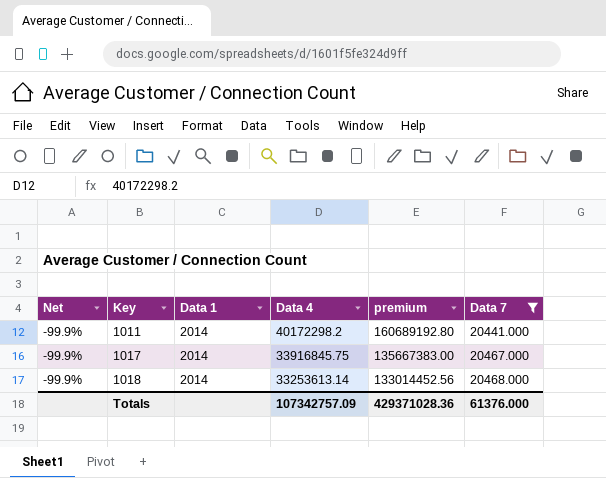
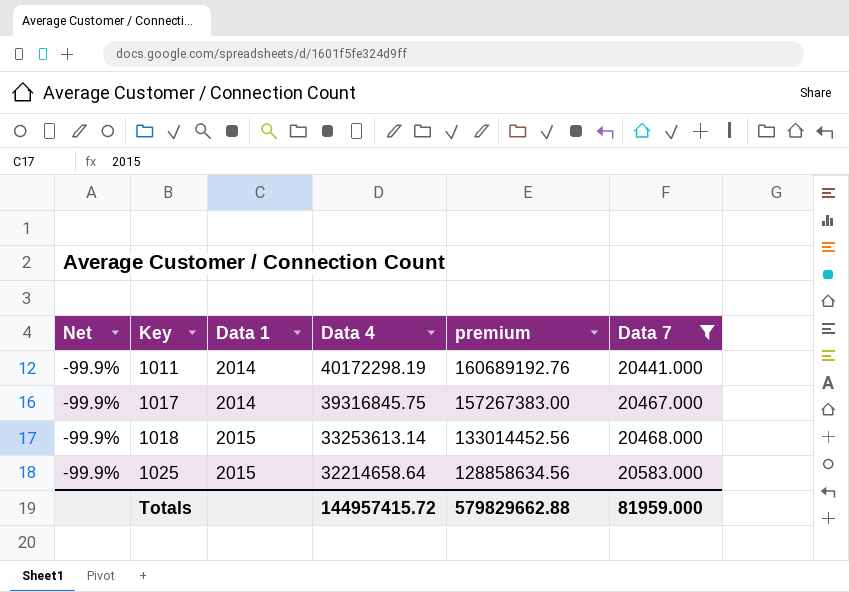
1011 | Data 4: 40172298.2 -> 40172298.19
1011 | premium: 160689192.80 -> 160689192.76
1017 | Data 4: 33916845.75 -> 39316845.75
1017 | premium: 135667383.00 -> 157267383.00
1018 | Data 1: 2014 -> 2015
row 1025: none -> -99.9% | 2015 | 32214658.64 | 128858634.56 | 20583.000
Totals | Data 4: 107342757.09 -> 144957415.72
Totals | premium: 429371028.36 -> 579829662.88
Totals | Data 7: 61376.000 -> 81959.000

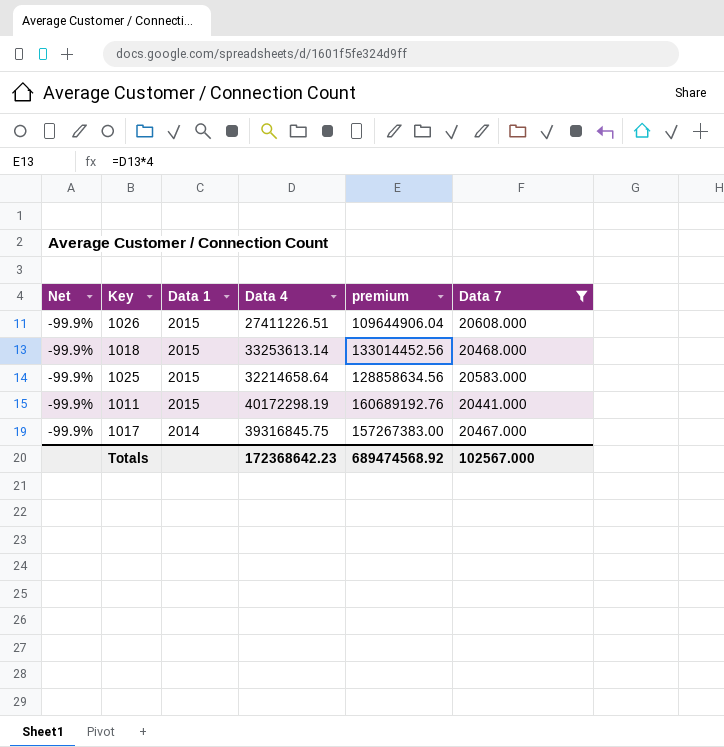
row order: Key ascending -> Data 1 descending
row 1026: none -> -99.9% | 2015 | 27411226.51 | 109644906.04 | 20608.000
1011 | Data 1: 2014 -> 2015
Totals | Data 4: 144957415.72 -> 172368642.23
Totals | premium: 579829662.88 -> 689474568.92
Totals | Data 7: 81959.000 -> 102567.000

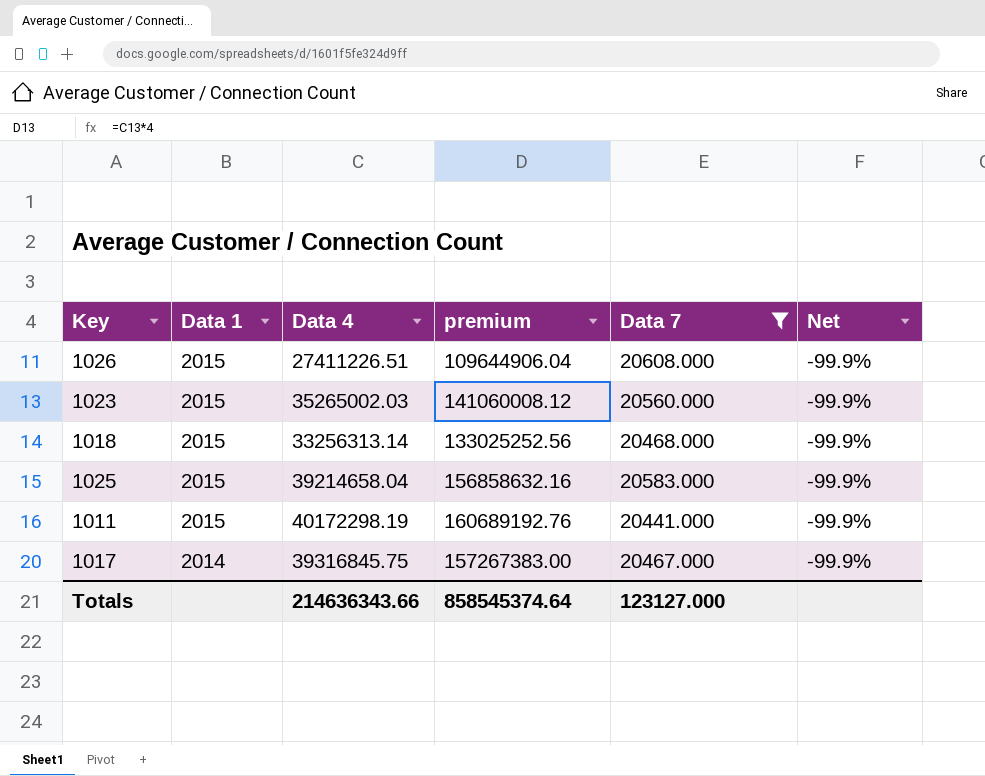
column Net | position: 1 -> 6
row 1023: none -> 2015 | 35265002.03 | 141060008.12 | 20560.000 | -99.9%
1018 | Data 4: 33253613.14 -> 33256313.14
1018 | premium: 133014452.56 -> 133025252.56
1025 | Data 4: 32214658.64 -> 39214658.04
1025 | premium: 128858634.56 -> 156858632.16
Totals | Data 4: 172368642.23 -> 214636343.66
Totals | premium: 689474568.92 -> 858545374.64
Totals | Data 7: 102567.000 -> 123127.000

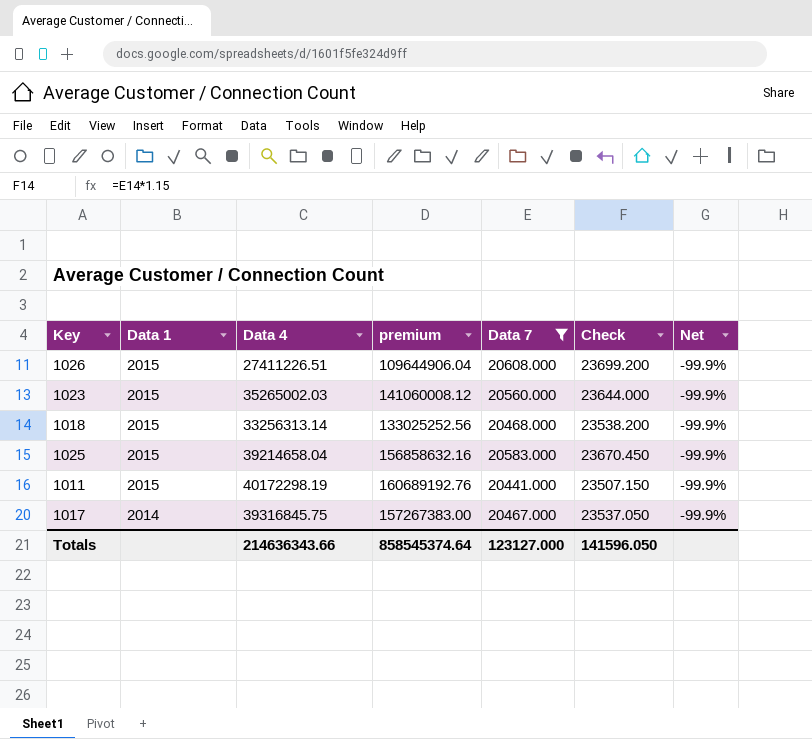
column Check | formula: none -> [Data 7] * 1.15

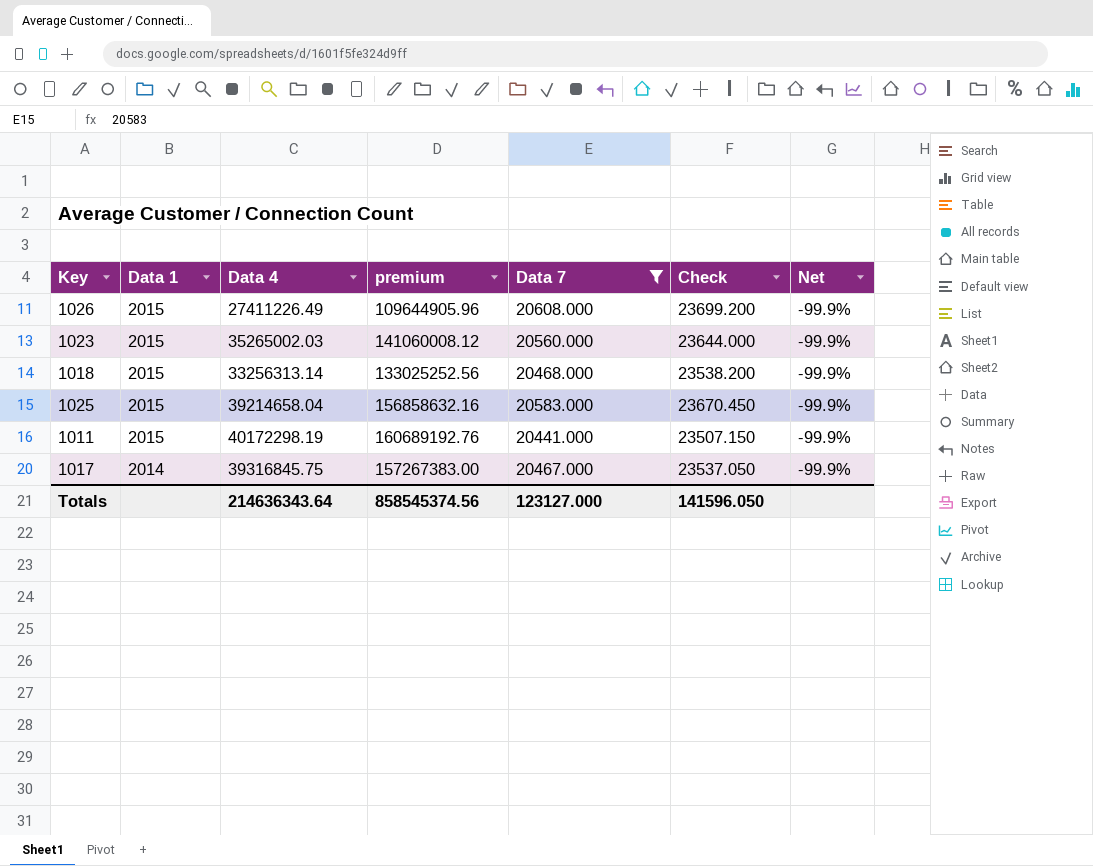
1026 | Data 4: 27411226.51 -> 27411226.49
1026 | premium: 109644906.04 -> 109644905.96
Totals | Data 4: 214636343.66 -> 214636343.64
Totals | premium: 858545374.64 -> 858545374.56

